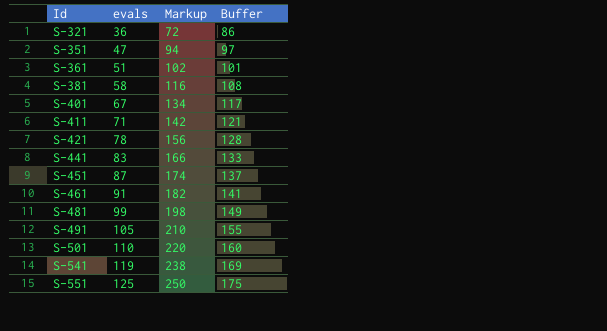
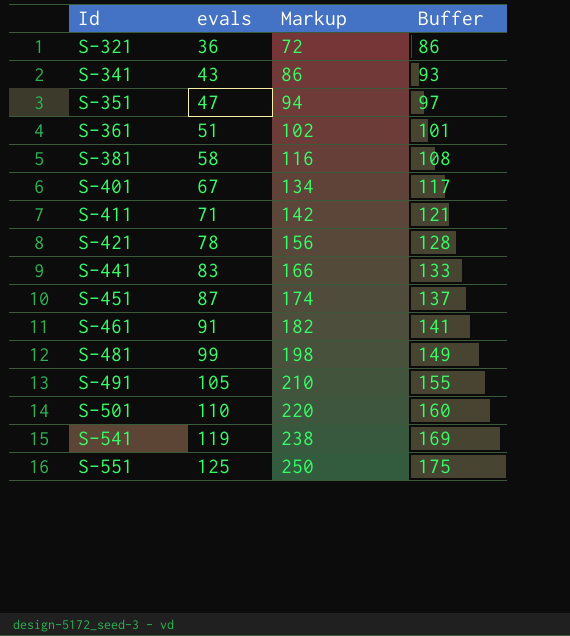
row S-341: none -> 43 | 86 | 93

